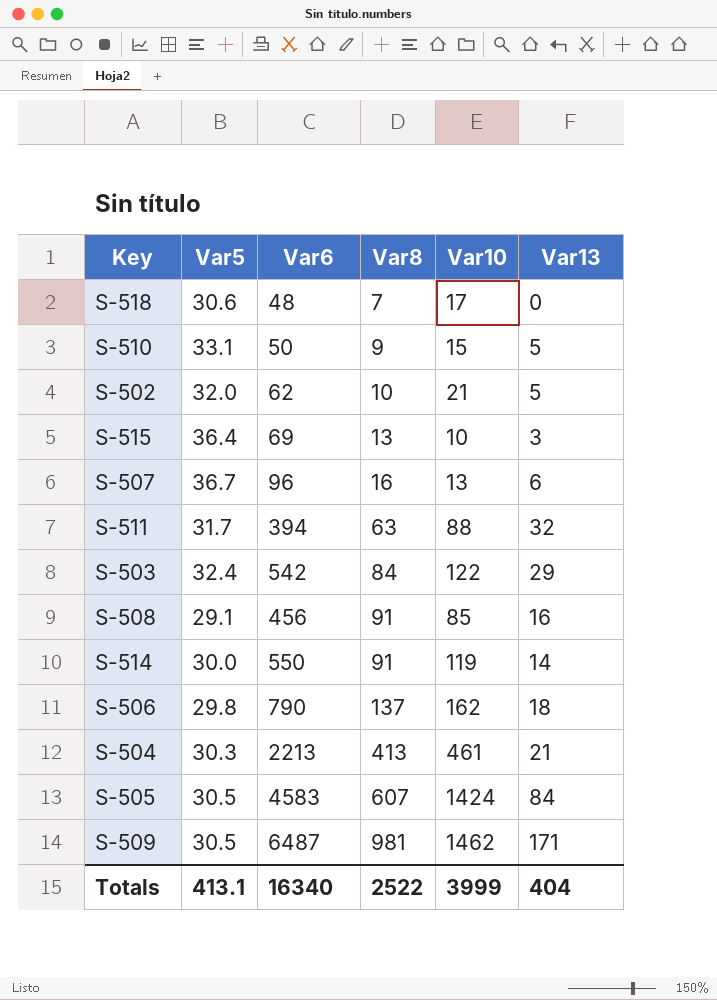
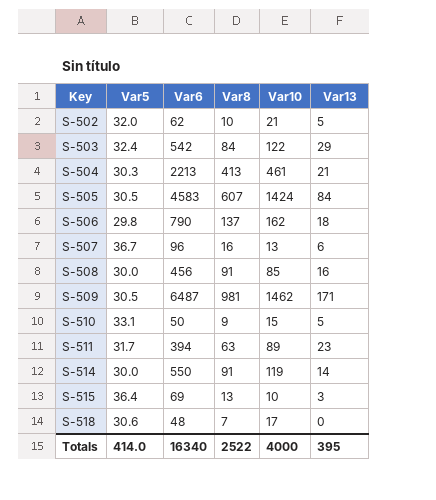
row order: Var8 ascending -> Key ascending
S-508 | Var5: 29.1 -> 30.0
S-511 | Var10: 88 -> 89
S-511 | Var13: 32 -> 23
Totals | Var5: 413.1 -> 414.0
Totals | Var10: 3999 -> 4000
Totals | Var13: 404 -> 395

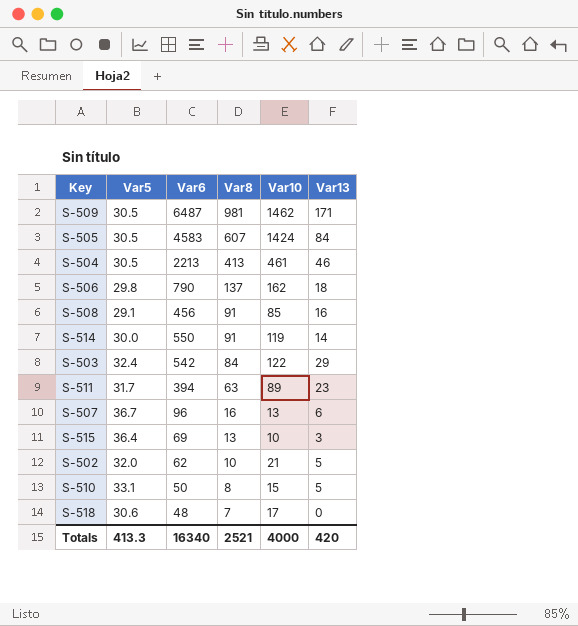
row order: Key ascending -> Var8 descending
S-504 | Var5: 30.3 -> 30.5
S-504 | Var13: 21 -> 46
S-508 | Var5: 30.0 -> 29.1
S-510 | Var8: 9 -> 8
Totals | Var5: 414.0 -> 413.3
Totals | Var8: 2522 -> 2521
Totals | Var13: 395 -> 420

